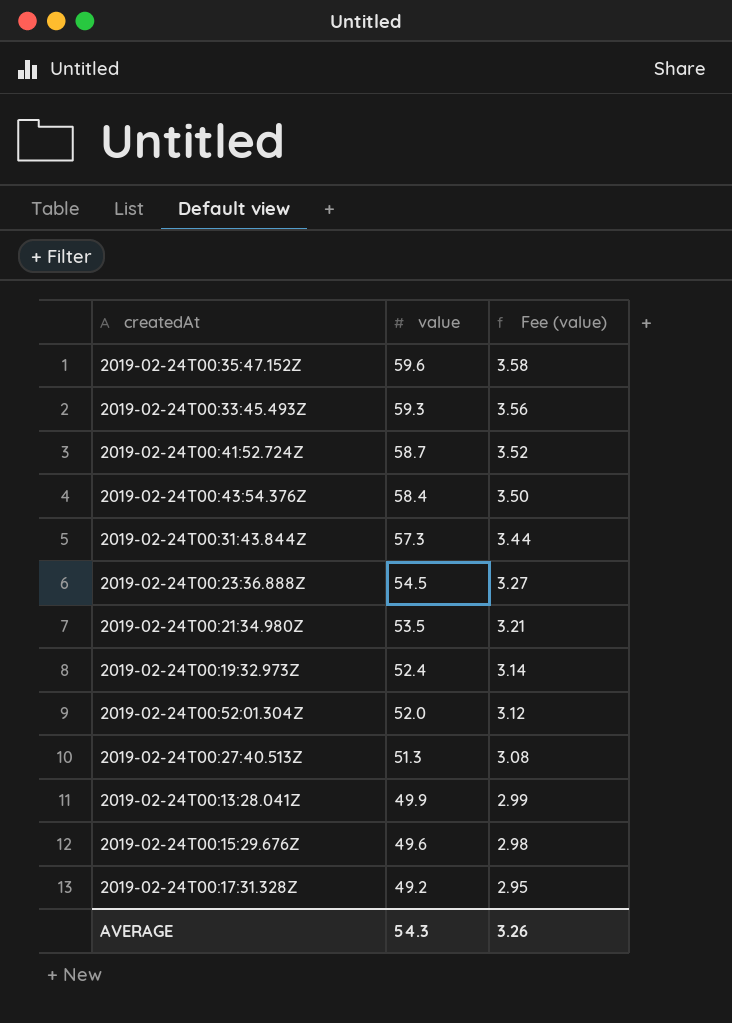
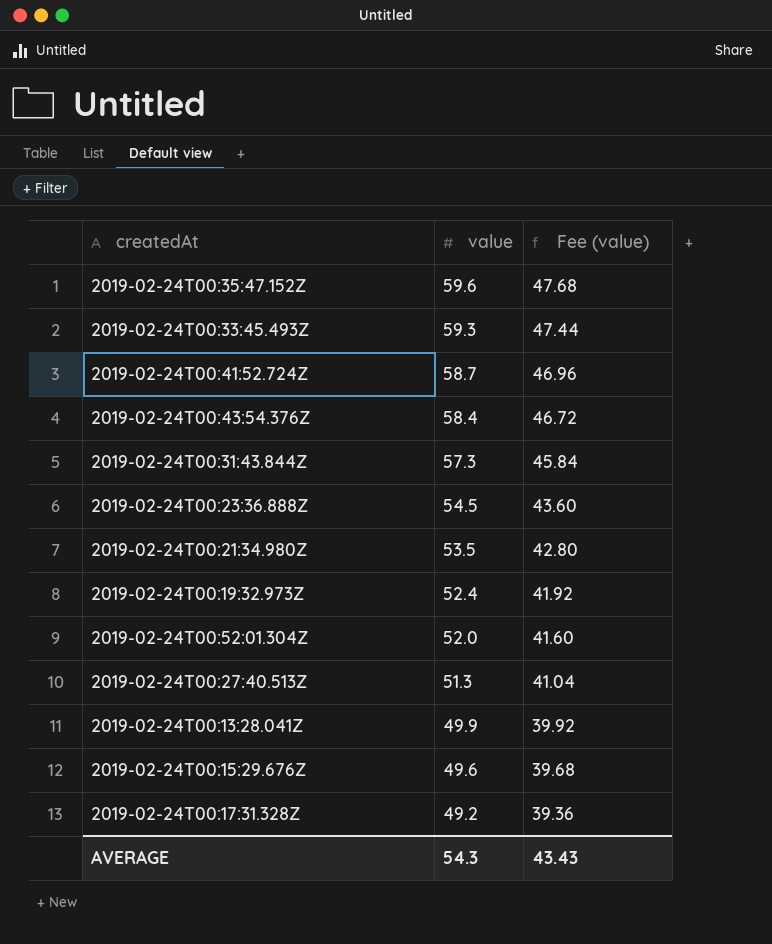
column Fee (value) | formula: [value] * 0.06 -> [value] * 0.8
AVERAGE | Fee (value): 3.26 -> 43.43

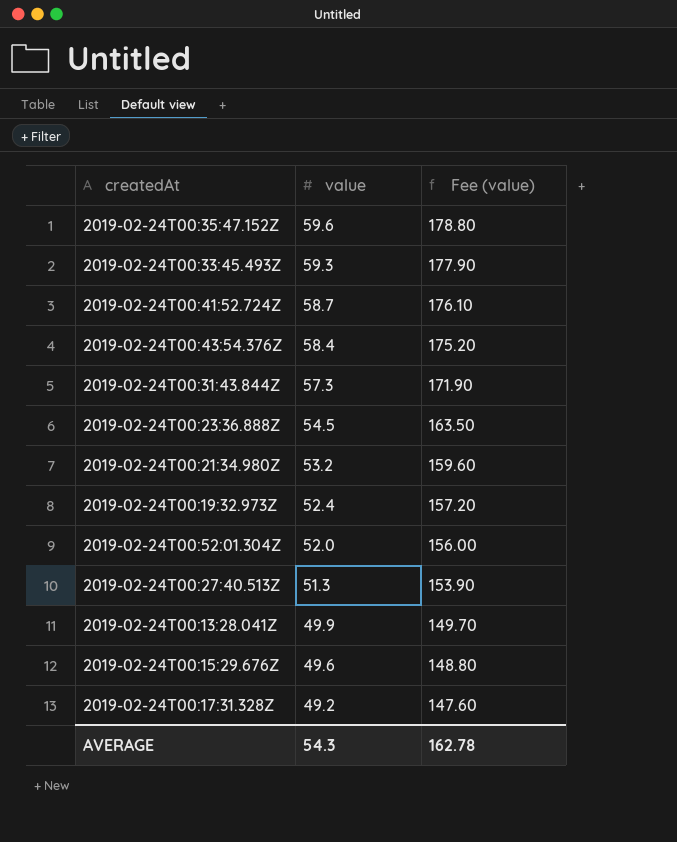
column Fee (value) | formula: [value] * 0.8 -> [value] * 3
2019-02-24T00:21:34.980Z | value: 53.5 -> 53.2
AVERAGE | Fee (value): 43.43 -> 162.78

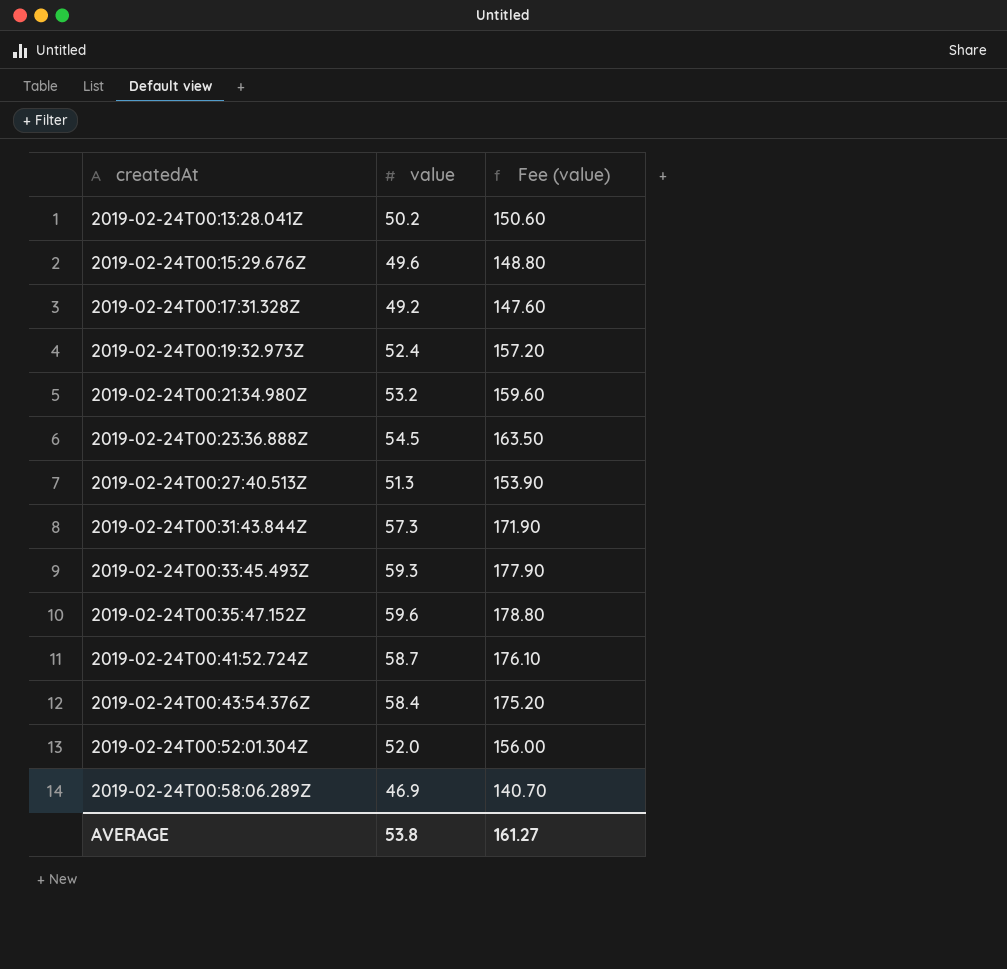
row order: value descending -> createdAt ascending
2019-02-24T00:13:28.041Z | value: 49.9 -> 50.2
2019-02-24T00:13:28.041Z | Fee (value): 149.70 -> 150.60
row 2019-02-24T00:58:06.289Z: none -> 46.9 | 140.70
AVERAGE | value: 54.3 -> 53.8
AVERAGE | Fee (value): 162.78 -> 161.27

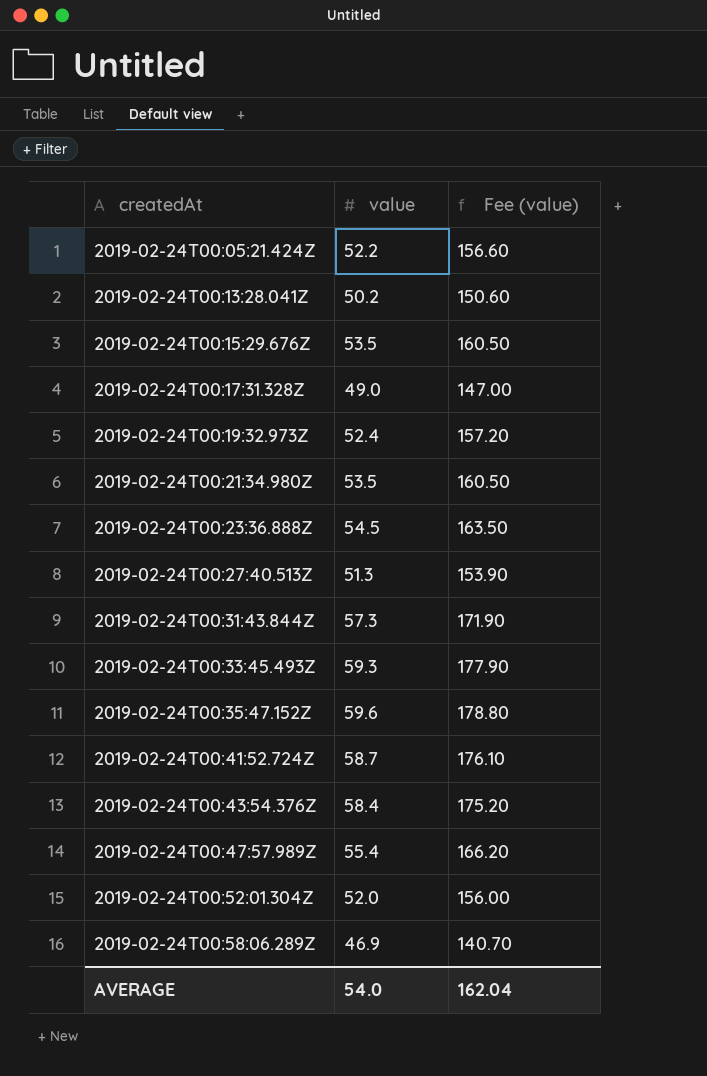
row 2019-02-24T00:05:21.424Z: none -> 52.2 | 156.60
2019-02-24T00:15:29.676Z | value: 49.6 -> 53.5
2019-02-24T00:15:29.676Z | Fee (value): 148.80 -> 160.50
2019-02-24T00:17:31.328Z | value: 49.2 -> 49.0
2019-02-24T00:17:31.328Z | Fee (value): 147.60 -> 147.00
2019-02-24T00:21:34.980Z | value: 53.2 -> 53.5
2019-02-24T00:21:34.980Z | Fee (value): 159.60 -> 160.50
row 2019-02-24T00:47:57.989Z: none -> 55.4 | 166.20
AVERAGE | value: 53.8 -> 54.0
AVERAGE | Fee (value): 161.27 -> 162.04

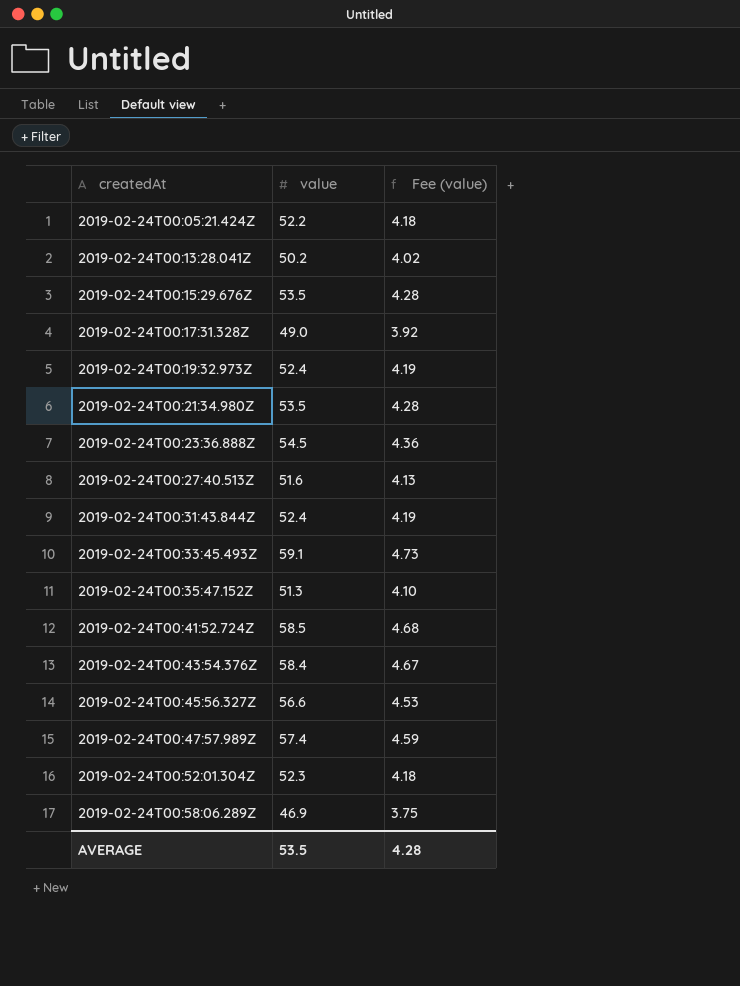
column Fee (value) | formula: [value] * 3 -> [value] * 0.08
2019-02-24T00:27:40.513Z | value: 51.3 -> 51.6
2019-02-24T00:31:43.844Z | value: 57.3 -> 52.4
2019-02-24T00:33:45.493Z | value: 59.3 -> 59.1
2019-02-24T00:35:47.152Z | value: 59.6 -> 51.3
2019-02-24T00:41:52.724Z | value: 58.7 -> 58.5
row 2019-02-24T00:45:56.327Z: none -> 56.6 | 4.53
2019-02-24T00:47:57.989Z | value: 55.4 -> 57.4
2019-02-24T00:52:01.304Z | value: 52.0 -> 52.3
AVERAGE | value: 54.0 -> 53.5
AVERAGE | Fee (value): 162.04 -> 4.28

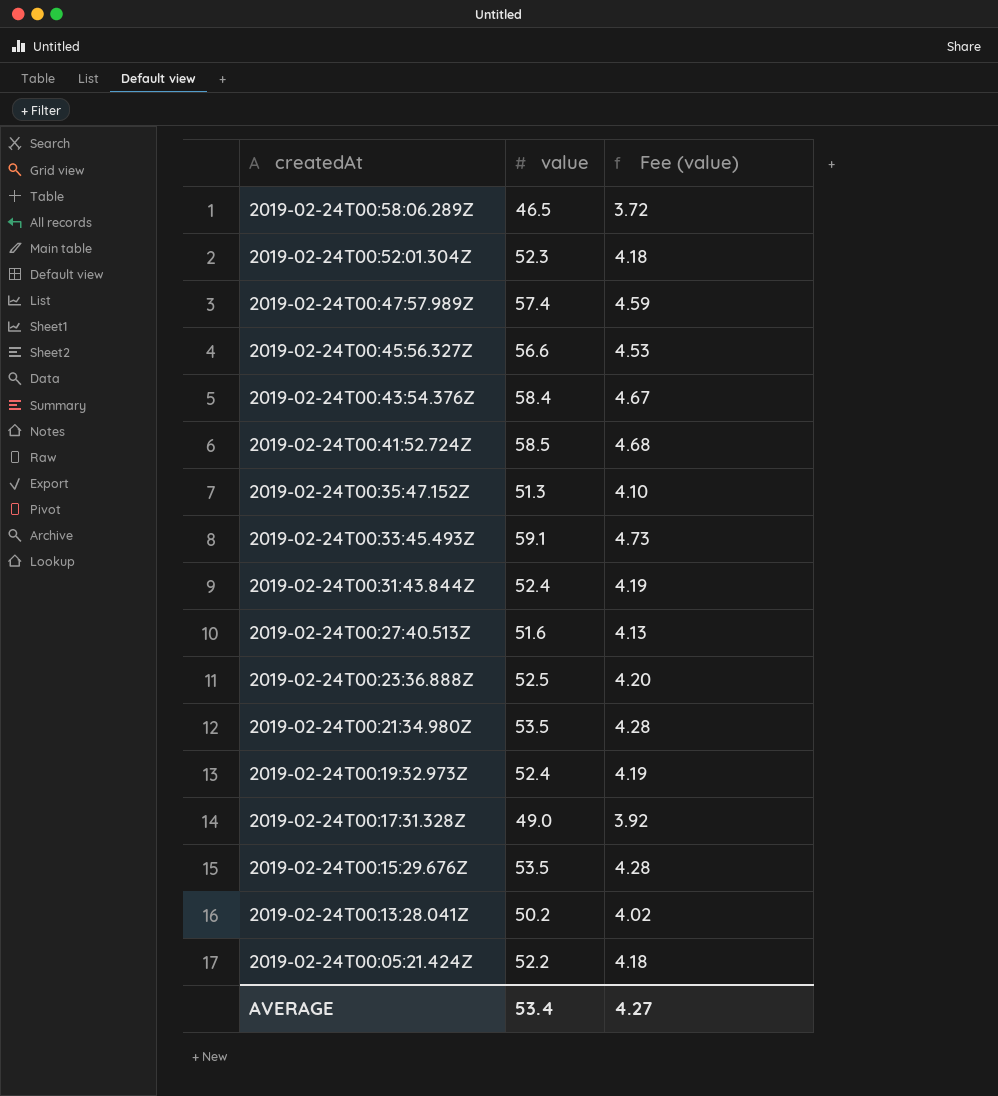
row order: createdAt ascending -> createdAt descending
2019-02-24T00:58:06.289Z | value: 46.9 -> 46.5
2019-02-24T00:58:06.289Z | Fee (value): 3.75 -> 3.72
2019-02-24T00:23:36.888Z | value: 54.5 -> 52.5
2019-02-24T00:23:36.888Z | Fee (value): 4.36 -> 4.20
AVERAGE | value: 53.5 -> 53.4
AVERAGE | Fee (value): 4.28 -> 4.27

